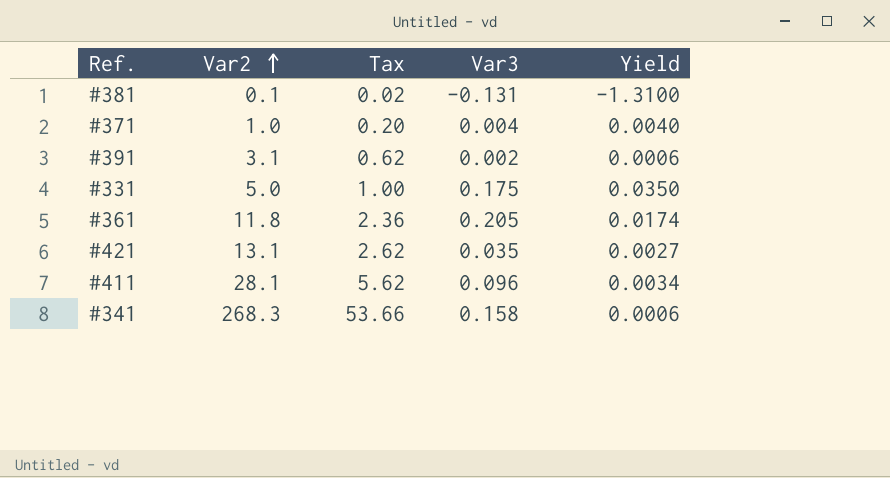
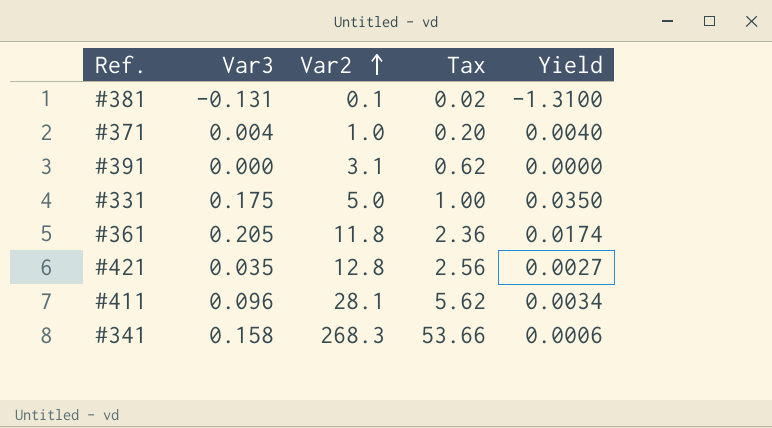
column Var3 | position: 4 -> 2
#391 | Var3: 0.002 -> 0.000
#391 | Yield: 0.0006 -> 0.0000
#421 | Var2: 13.1 -> 12.8
#421 | Tax: 2.62 -> 2.56

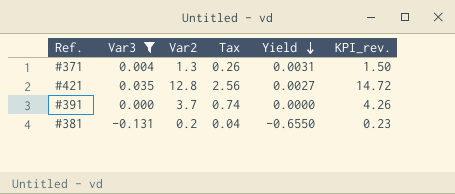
filter: none -> Var3 <= 0.035
row order: Var2 ascending -> Yield descending
column KPI_rev. | formula: none -> [Var2] * 1.15
#371 | Var2: 1.0 -> 1.3
#371 | Tax: 0.20 -> 0.26
#371 | Yield: 0.0040 -> 0.0031
#391 | Var2: 3.1 -> 3.7
#391 | Tax: 0.62 -> 0.74
#381 | Var2: 0.1 -> 0.2
#381 | Tax: 0.02 -> 0.04
#381 | Yield: -1.3100 -> -0.6550

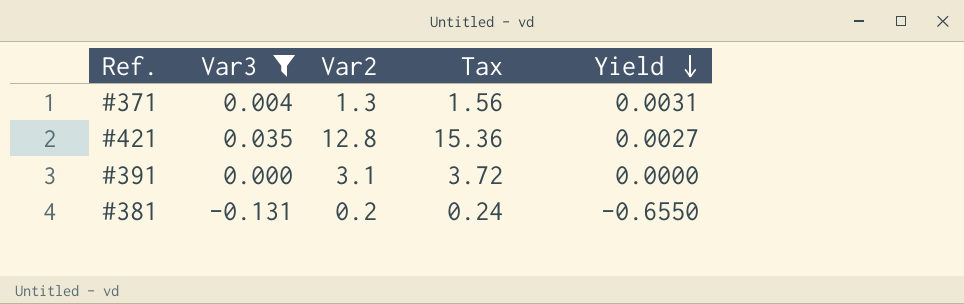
column KPI_rev. | formula: [Var2] * 1.15 -> none
column Tax | formula: [Var2] * 0.2 -> [Var2] * 1.2
#391 | Var2: 3.7 -> 3.1

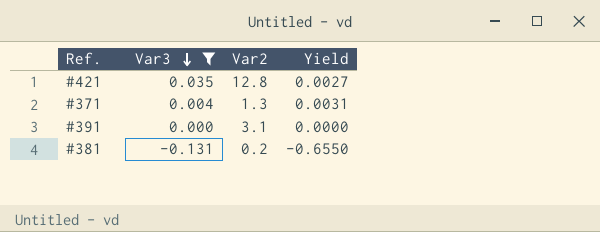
row order: Yield descending -> Var3 descending
column Tax | formula: [Var2] * 1.2 -> none

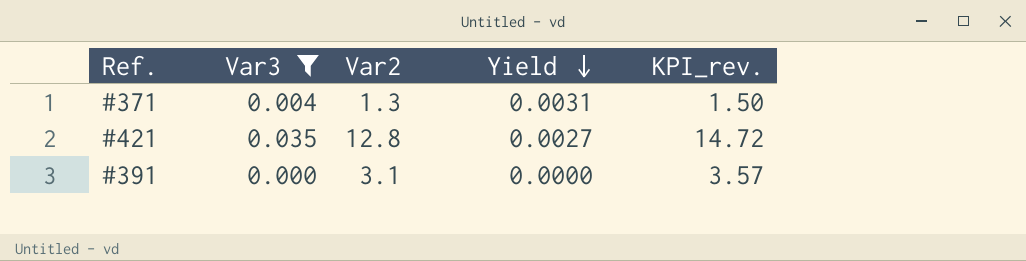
row order: Var3 descending -> Yield descending
column KPI_rev. | formula: none -> [Var2] * 1.15
row #381: -0.131 | 0.2 | -0.6550 -> none

